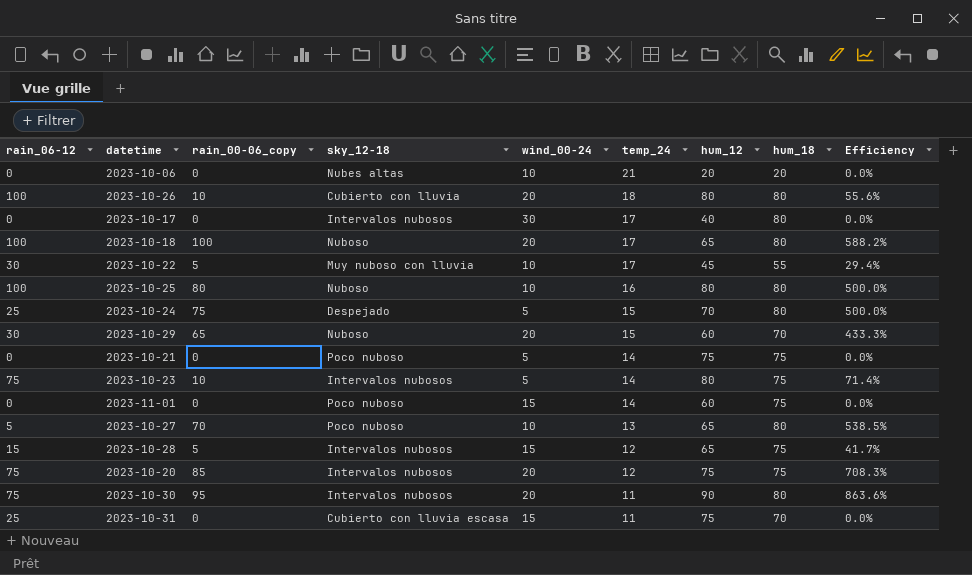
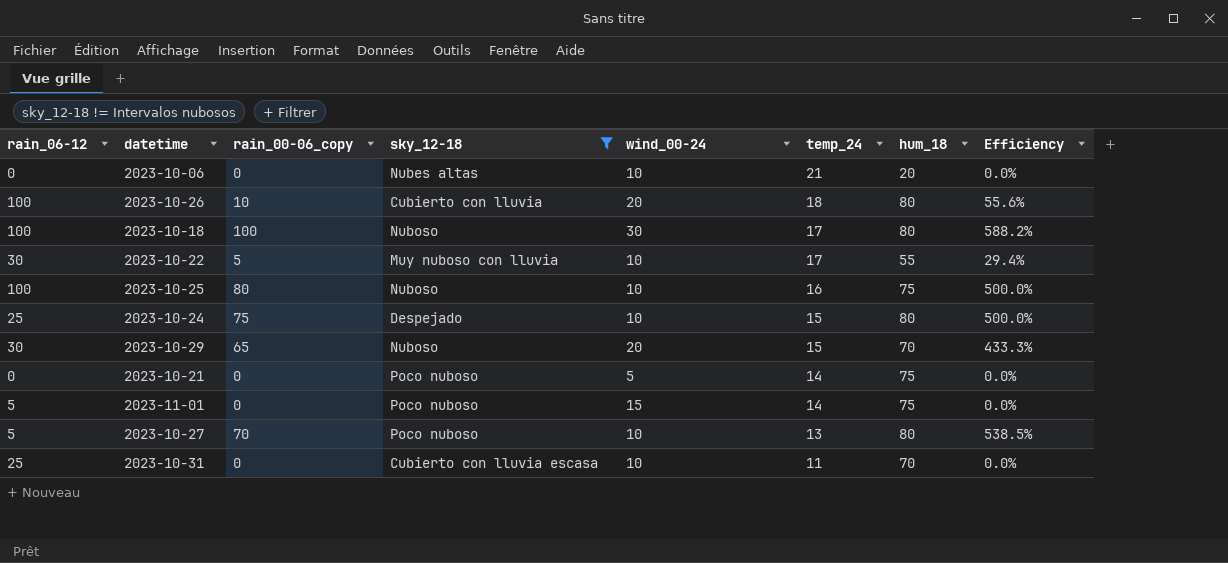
filter: none -> sky_12-18 != Intervalos nubosos
column hum_12 | position: 7 -> none
2023-10-18 | wind_00-24: 20 -> 30
2023-10-25 | hum_18: 80 -> 75
2023-10-24 | wind_00-24: 5 -> 10
2023-11-01 | rain_06-12: 0 -> 5
2023-10-31 | wind_00-24: 15 -> 10

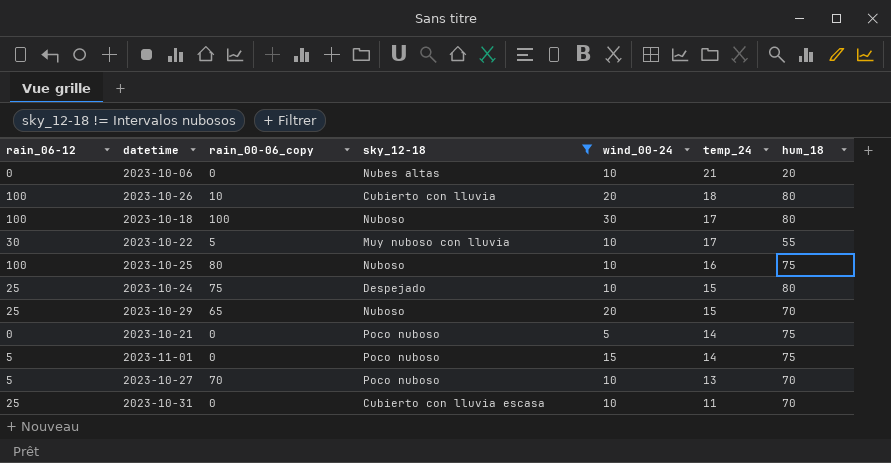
column Efficiency | formula: [rain_00-06_copy] / [temp_24] -> none
2023-10-29 | rain_06-12: 30 -> 25
2023-10-27 | hum_18: 80 -> 70

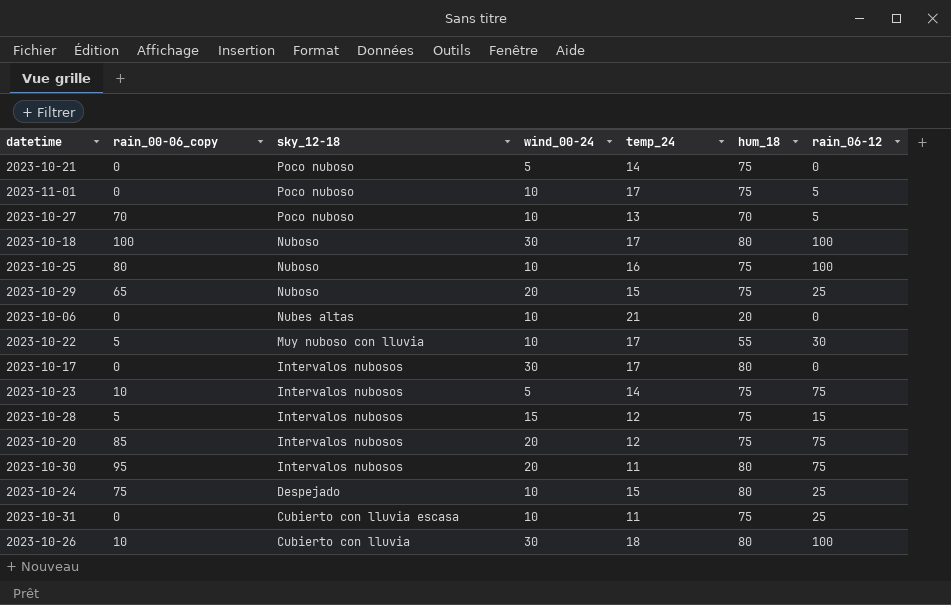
filter: sky_12-18 != Intervalos nubosos -> none
row order: temp_24 descending -> sky_12-18 descending
column rain_06-12 | position: 1 -> 7
2023-11-01 | wind_00-24: 15 -> 10
2023-11-01 | temp_24: 14 -> 17
2023-10-29 | hum_18: 70 -> 75
2023-10-31 | hum_18: 70 -> 75
2023-10-26 | wind_00-24: 20 -> 30

